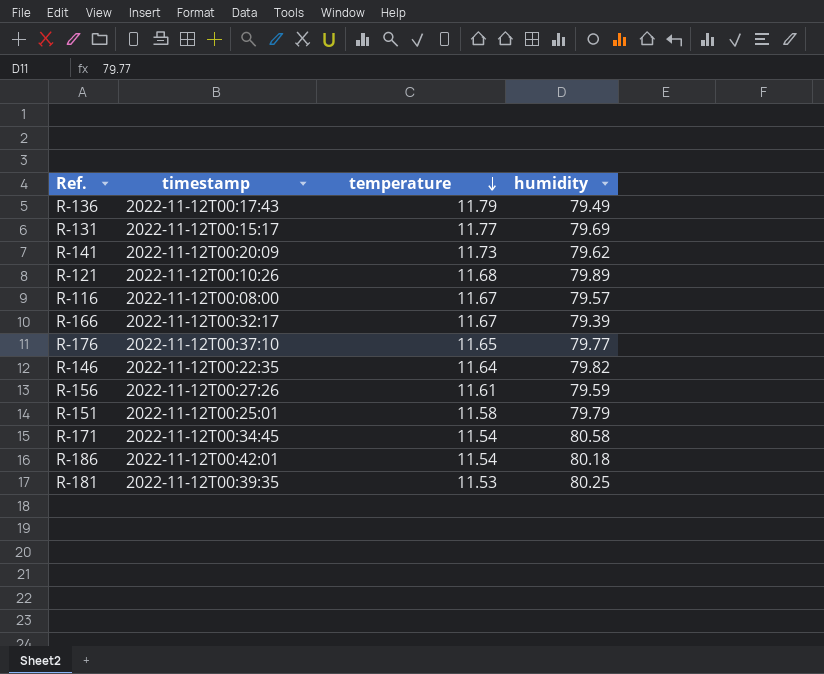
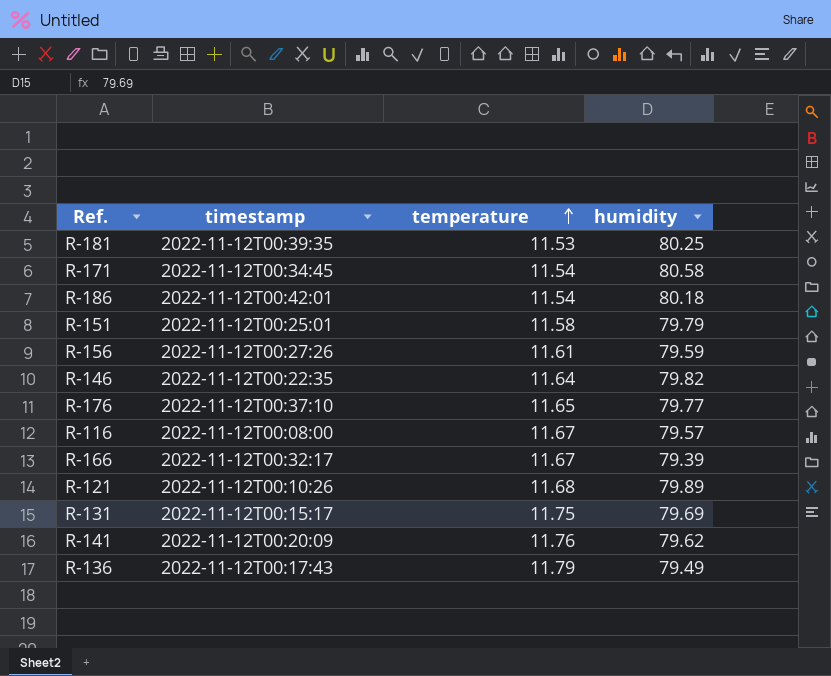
row order: temperature descending -> temperature ascending
R-131 | temperature: 11.77 -> 11.75
R-141 | temperature: 11.73 -> 11.76

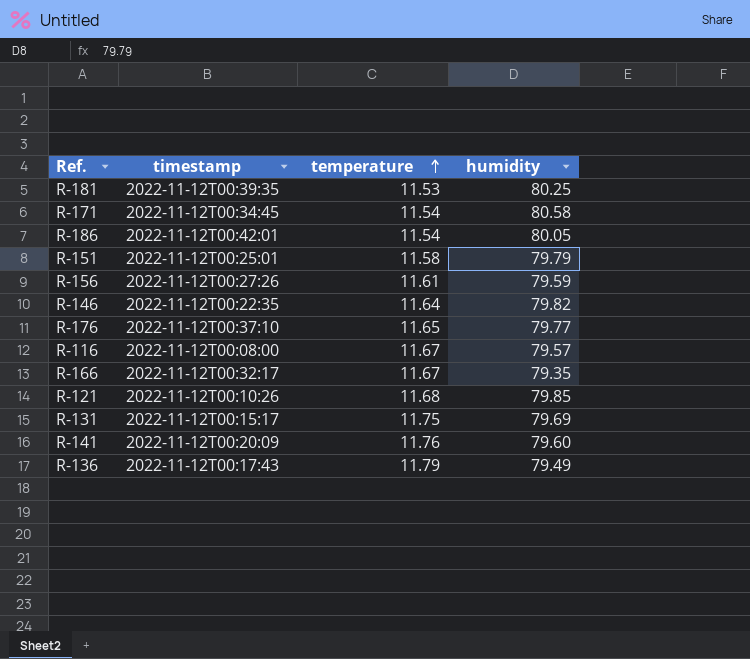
R-186 | humidity: 80.18 -> 80.05
R-166 | humidity: 79.39 -> 79.35
R-121 | humidity: 79.89 -> 79.85
R-141 | humidity: 79.62 -> 79.60

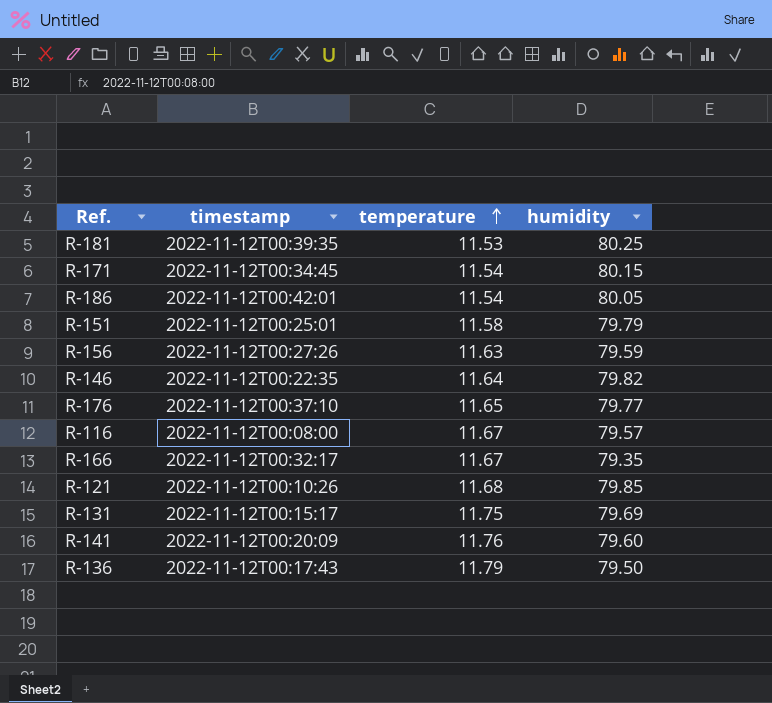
R-171 | humidity: 80.58 -> 80.15
R-156 | temperature: 11.61 -> 11.63
R-136 | humidity: 79.49 -> 79.50

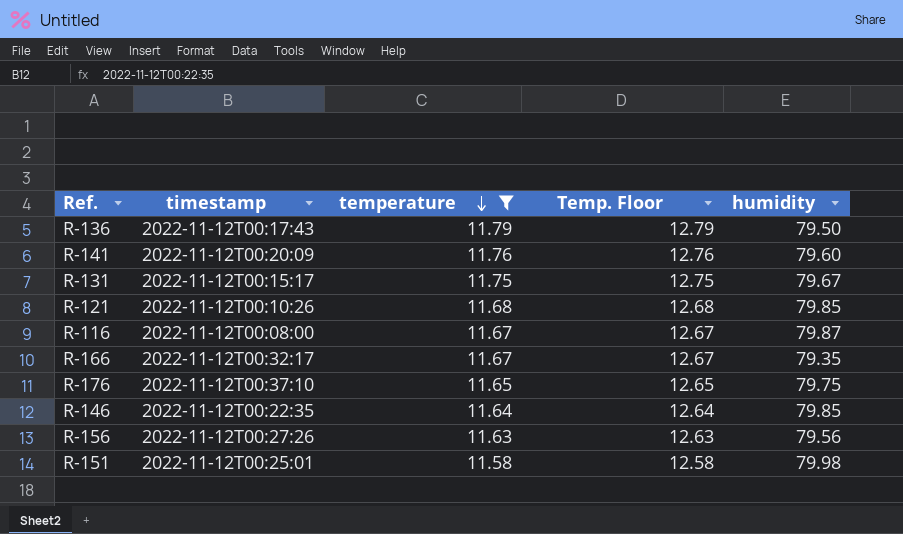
filter: none -> temperature >= 11.58
row order: temperature ascending -> temperature descending
column Temp. Floor | formula: none -> [temperature] + 1
R-131 | humidity: 79.69 -> 79.67
R-116 | humidity: 79.57 -> 79.87
R-176 | humidity: 79.77 -> 79.75
R-146 | humidity: 79.82 -> 79.85
R-156 | humidity: 79.59 -> 79.56
R-151 | humidity: 79.79 -> 79.98

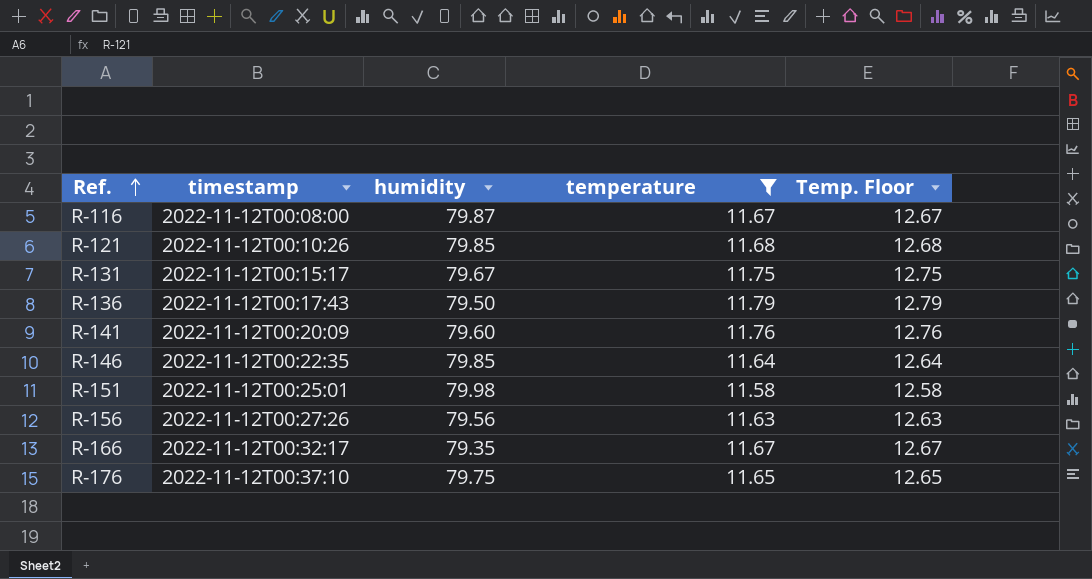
row order: temperature descending -> Ref. ascending
column humidity | position: 5 -> 3

